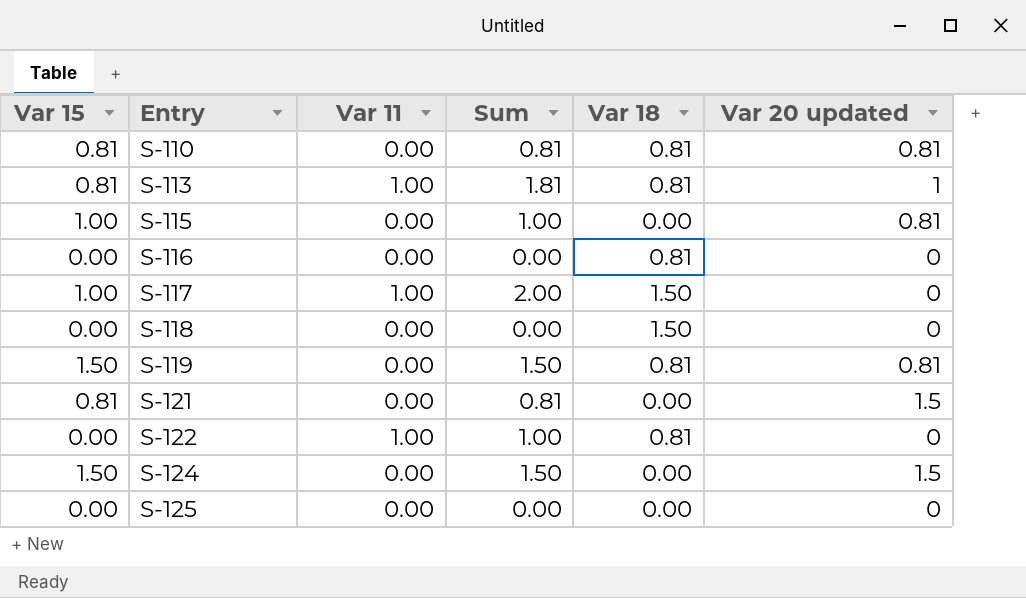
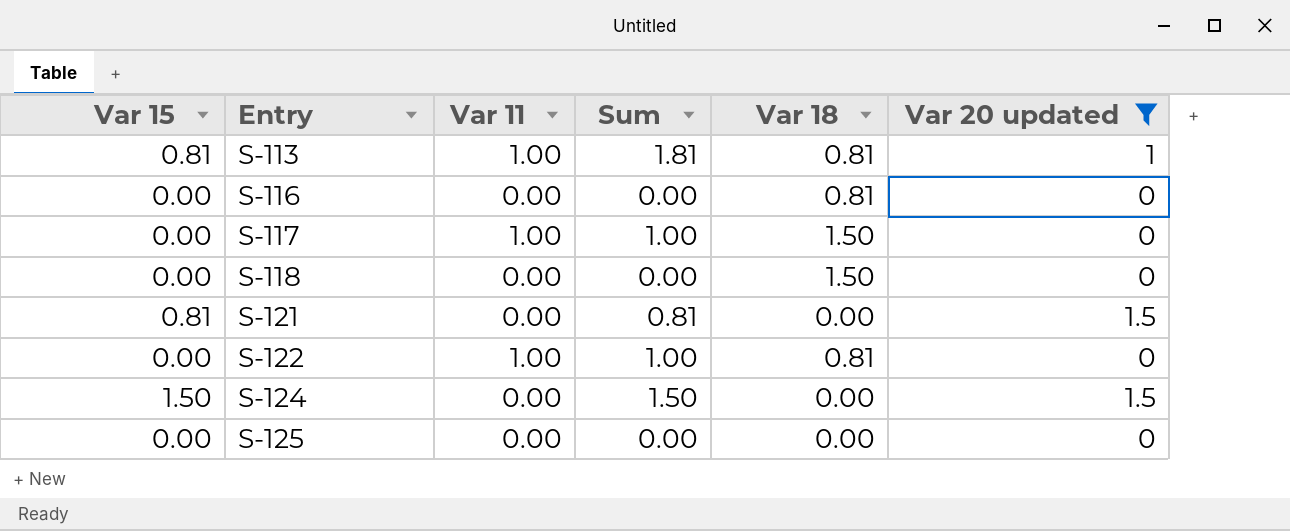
filter: none -> Var 20 updated != 0.81
S-117 | Var 15: 1.00 -> 0.00
S-117 | Sum: 2.00 -> 1.00

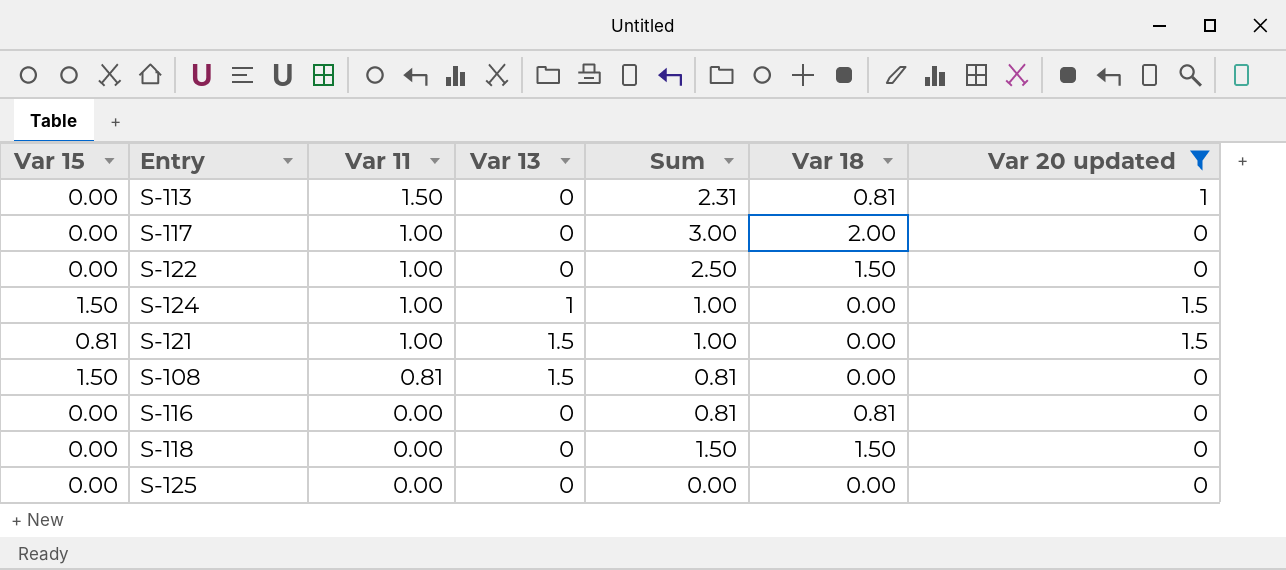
row order: Entry ascending -> Var 11 descending
column Var 13 | position: none -> 4
column Sum | formula: [Var 15] + [Var 11] -> [Var 11] + [Var 18]
S-113 | Var 15: 0.81 -> 0.00
S-113 | Var 11: 1.00 -> 1.50
S-117 | Var 18: 1.50 -> 2.00
S-122 | Var 18: 0.81 -> 1.50
S-124 | Var 11: 0.00 -> 1.00
S-121 | Var 11: 0.00 -> 1.00
row S-108: none -> 1.50 | 0.81 | 1.5 | 0.81 | 0.00 | 0

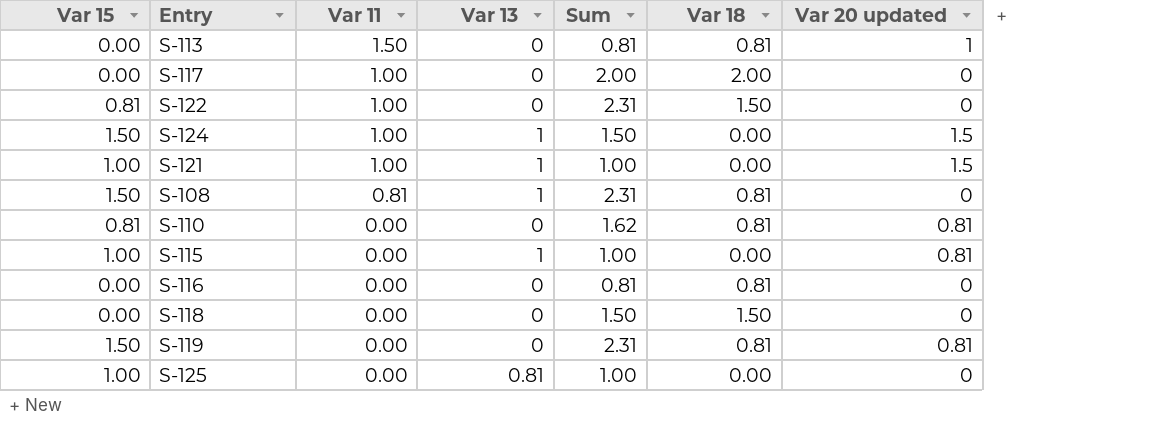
filter: Var 20 updated != 0.81 -> none
column Sum | formula: [Var 11] + [Var 18] -> [Var 15] + [Var 18]
S-122 | Var 15: 0.00 -> 0.81
S-121 | Var 15: 0.81 -> 1.00
S-121 | Var 13: 1.5 -> 1
S-108 | Var 13: 1.5 -> 1
S-108 | Var 18: 0.00 -> 0.81
S-125 | Var 15: 0.00 -> 1.00
S-125 | Var 13: 0 -> 0.81

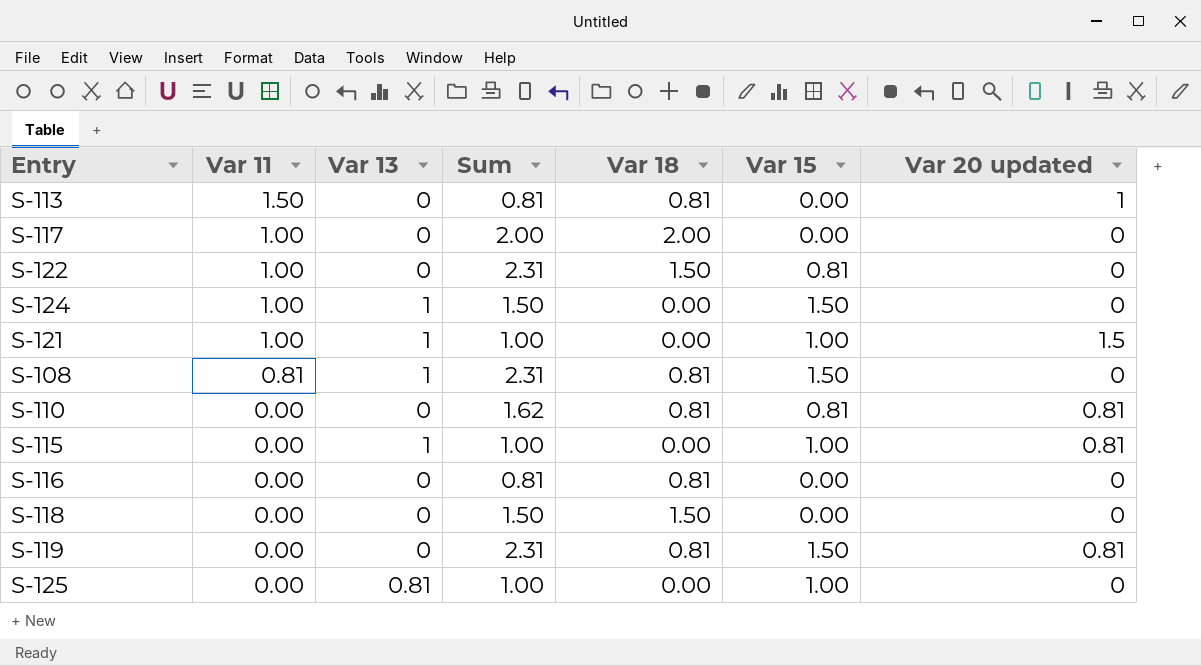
column Var 15 | position: 1 -> 6
S-124 | Var 20 updated: 1.5 -> 0

